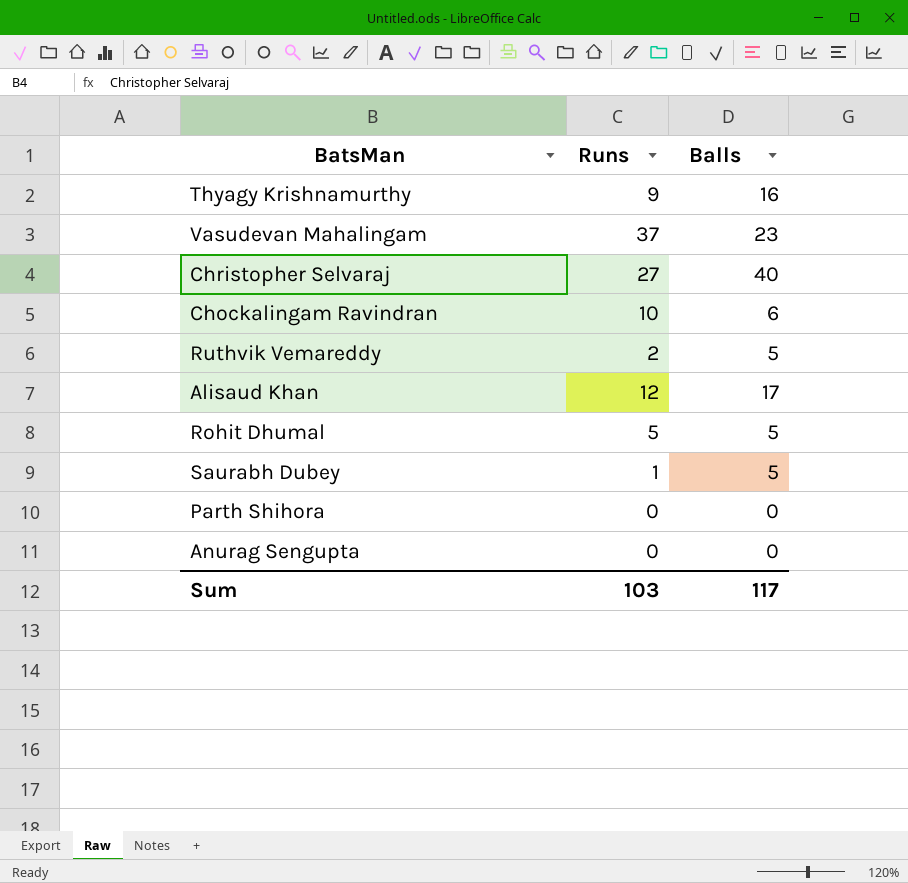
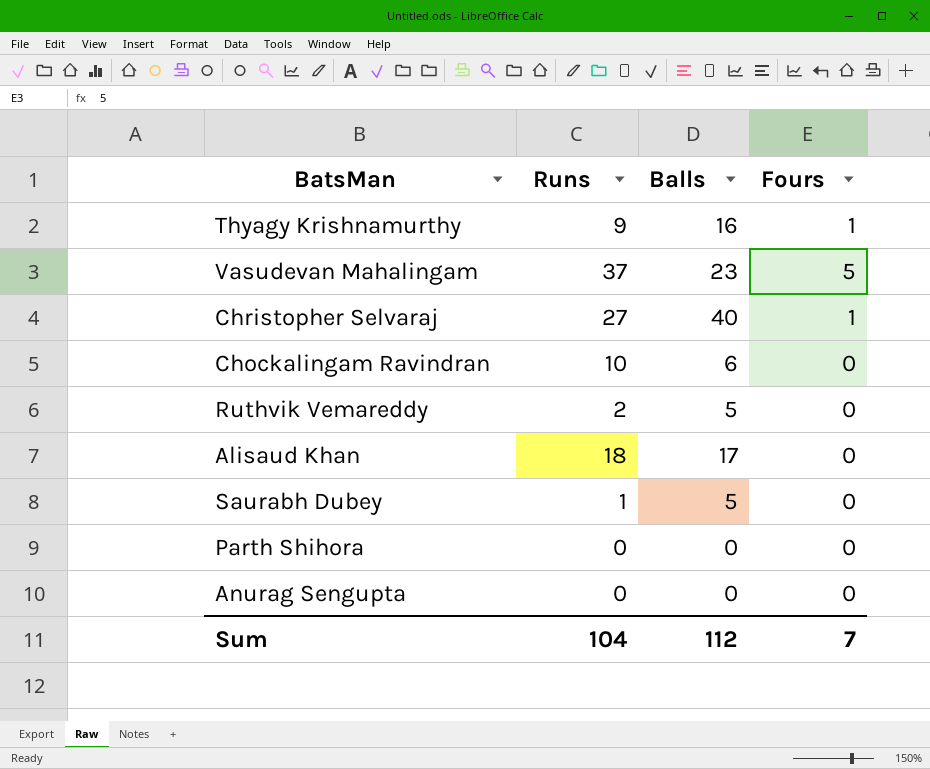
column Fours | position: none -> 4
row Rohit Dhumal: 5 | 5 -> none
Alisaud Khan | Runs: 12 -> 18
Sum | Runs: 103 -> 104
Sum | Balls: 117 -> 112

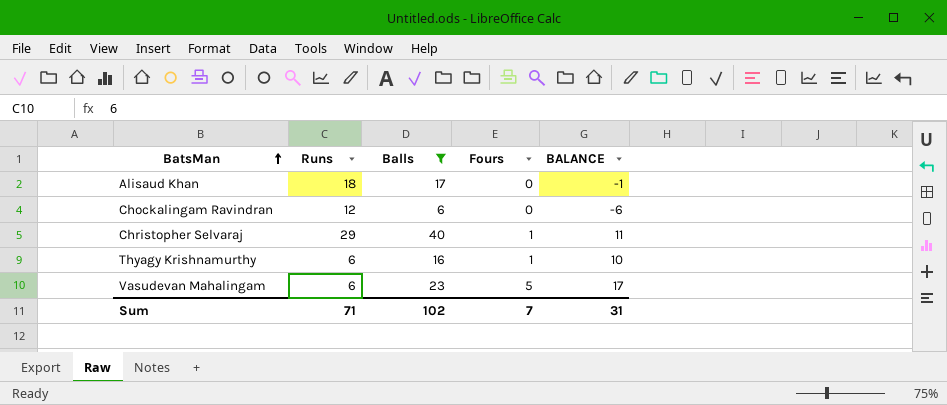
filter: none -> Balls >= 6
row order: none -> BatsMan ascending
column BALANCE | formula: none -> [Balls] - [Runs]
Chockalingam Ravindran | Runs: 10 -> 12
Christopher Selvaraj | Runs: 27 -> 29
Thyagy Krishnamurthy | Runs: 9 -> 6
Vasudevan Mahalingam | Runs: 37 -> 6
Sum | Runs: 104 -> 71
Sum | Balls: 112 -> 102

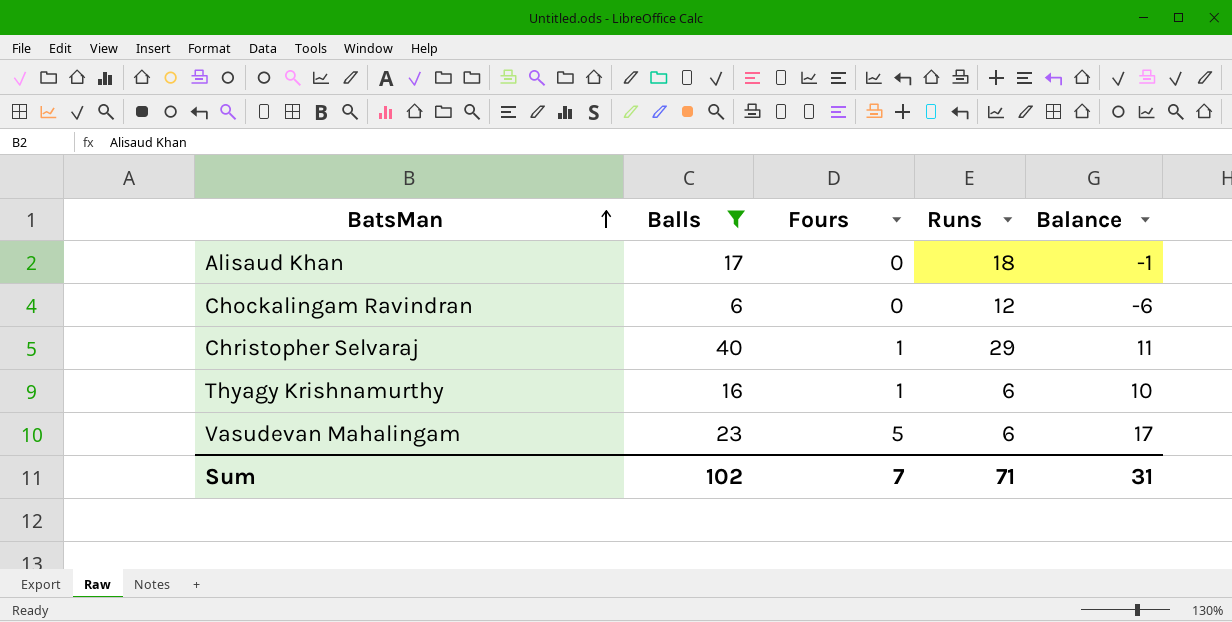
column Runs | position: 2 -> 4
column name: BALANCE -> Balance

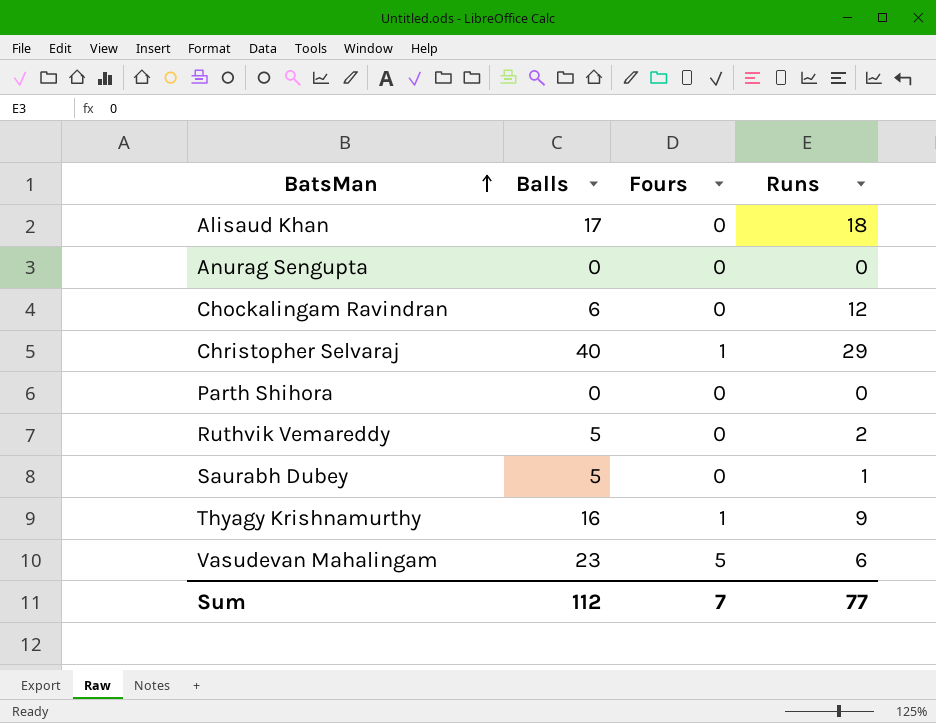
filter: Balls >= 6 -> none
column Balance | formula: [Balls] - [Runs] -> none
Thyagy Krishnamurthy | Runs: 6 -> 9
Sum | Balls: 102 -> 112
Sum | Runs: 71 -> 77

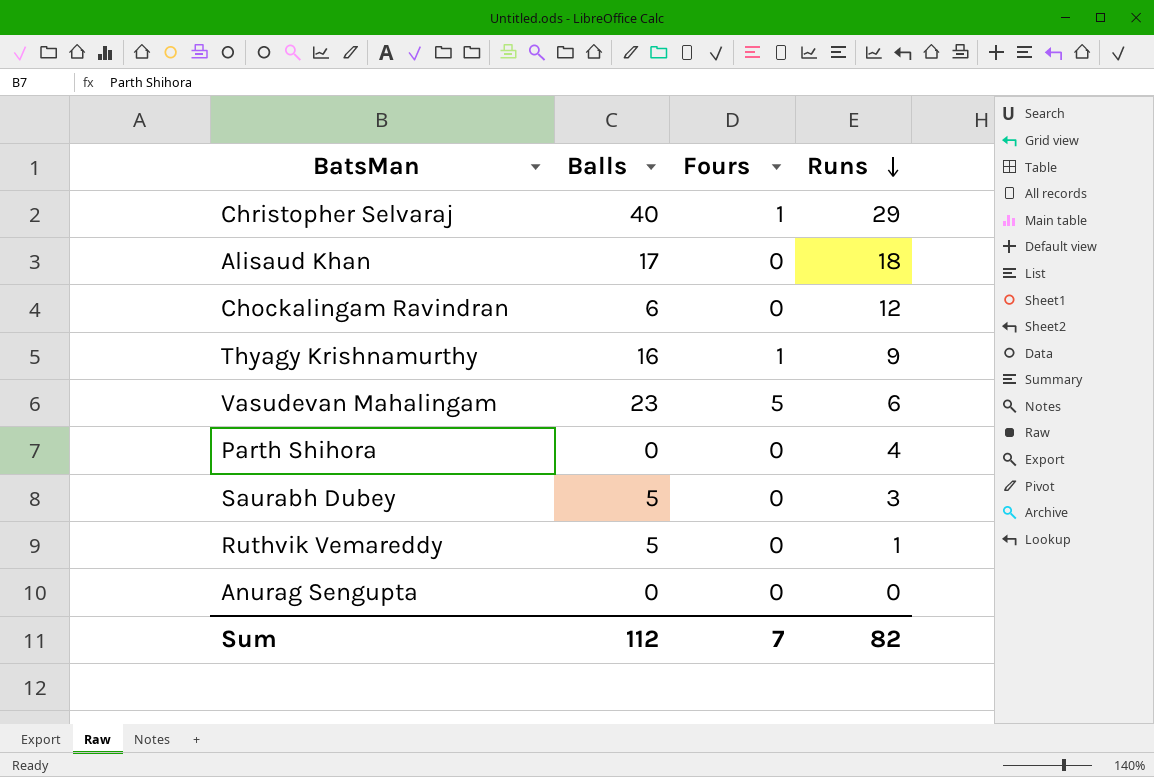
row order: BatsMan ascending -> Runs descending
Parth Shihora | Runs: 0 -> 4
Saurabh Dubey | Runs: 1 -> 3
Ruthvik Vemareddy | Runs: 2 -> 1
Sum | Runs: 77 -> 82

